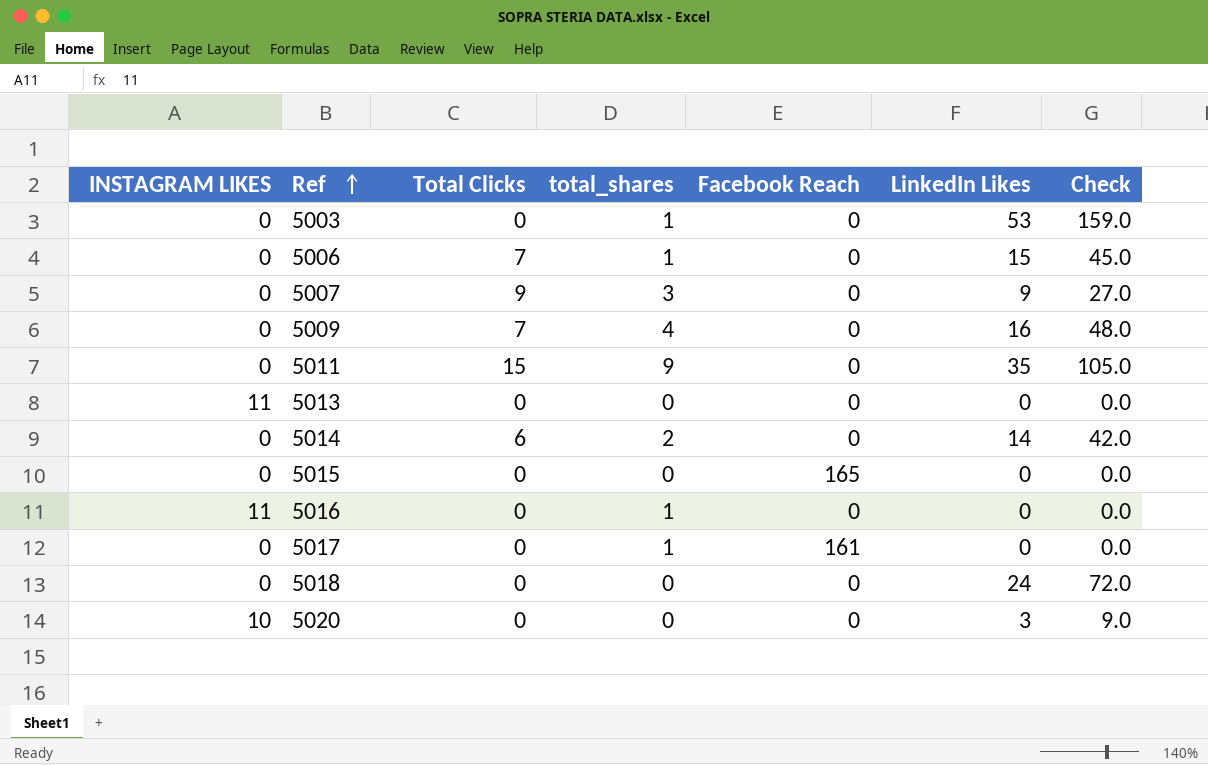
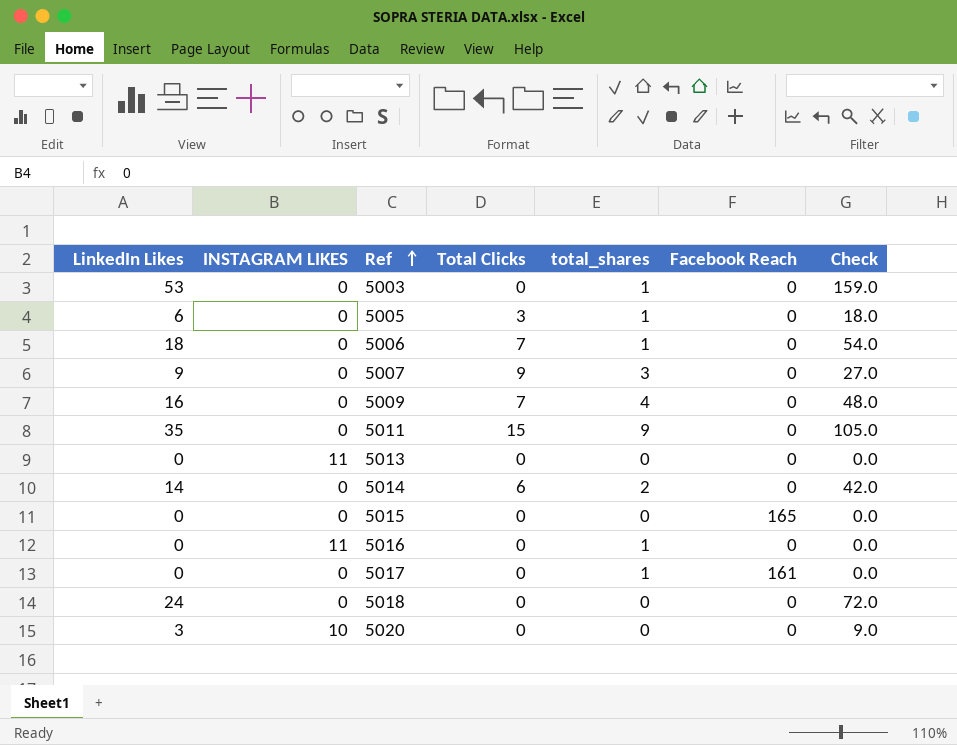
column LinkedIn Likes | position: 6 -> 1
row 5005: none -> 6 | 0 | 3 | 1 | 0 | 18.0
5006 | LinkedIn Likes: 15 -> 18
5006 | Check: 45.0 -> 54.0

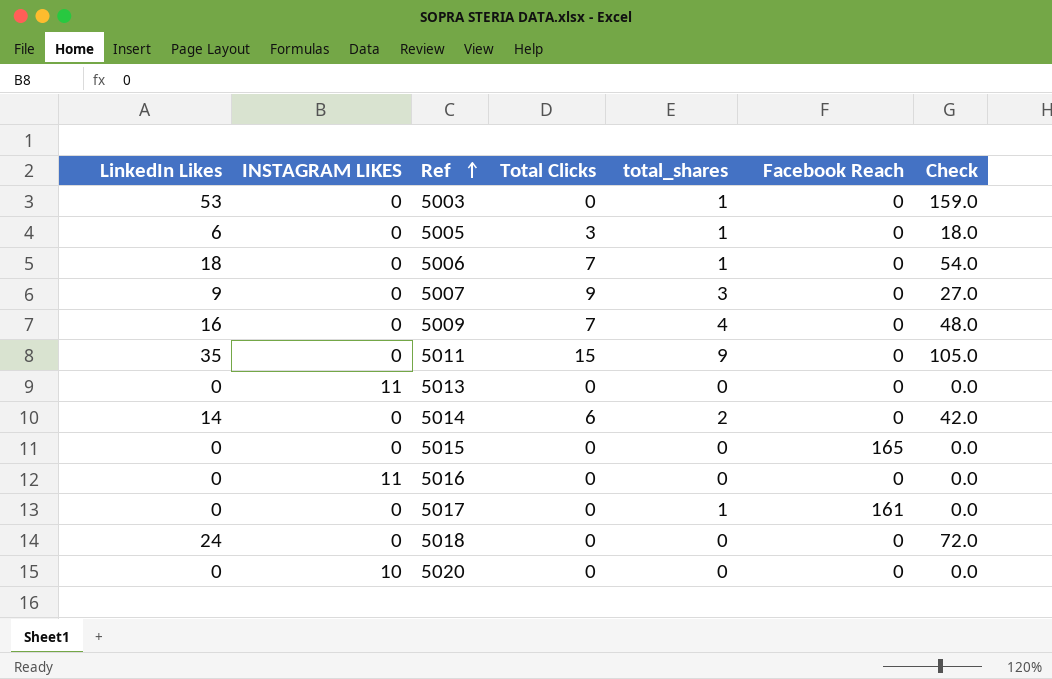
5016 | total_shares: 1 -> 0
5020 | LinkedIn Likes: 3 -> 0
5020 | Check: 9.0 -> 0.0

